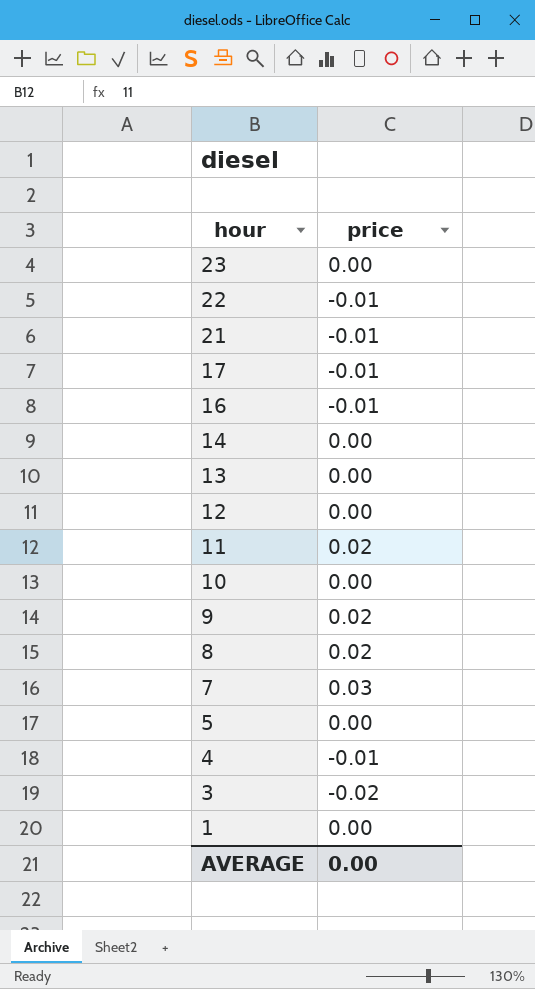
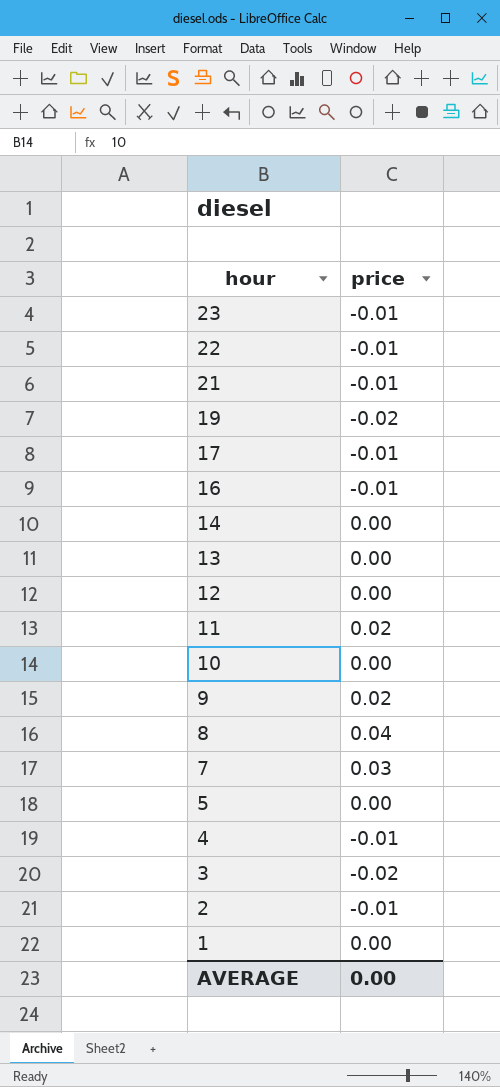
23 | price: 0.00 -> -0.01
row 19: none -> -0.02
8 | price: 0.02 -> 0.04
row 2: none -> -0.01

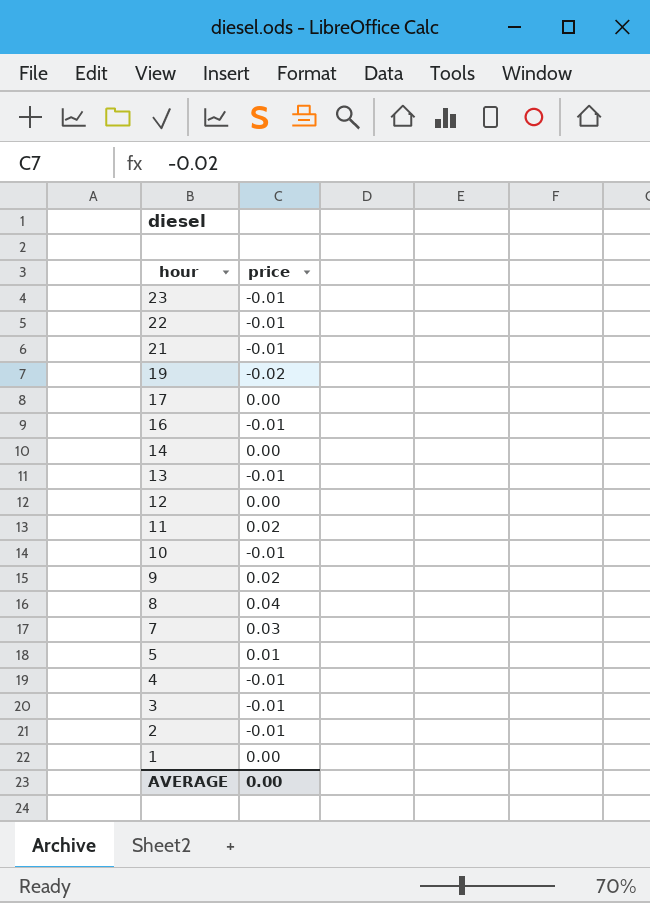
17 | price: -0.01 -> 0.00
13 | price: 0.00 -> -0.01
10 | price: 0.00 -> -0.01
5 | price: 0.00 -> 0.01
3 | price: -0.02 -> -0.01

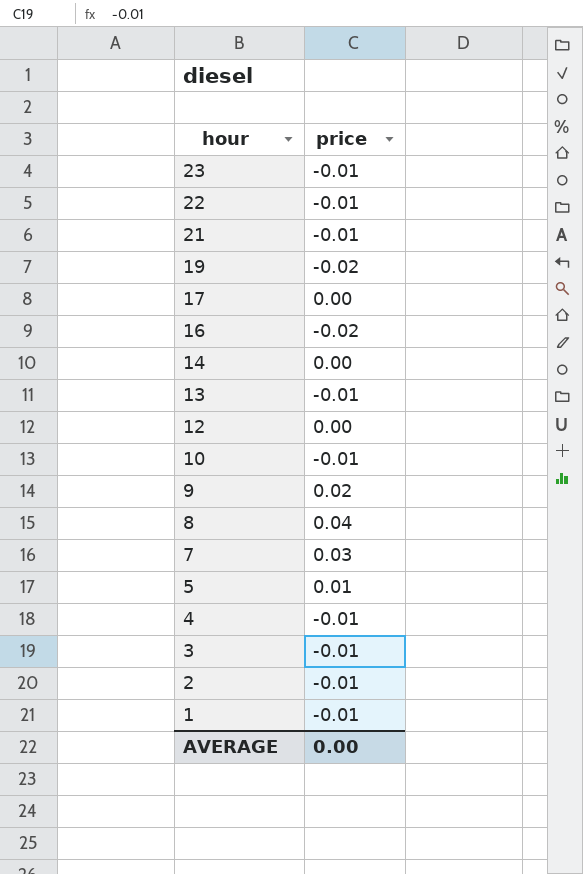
row 11: 0.02 -> none
16 | price: -0.01 -> -0.02
1 | price: 0.00 -> -0.01

